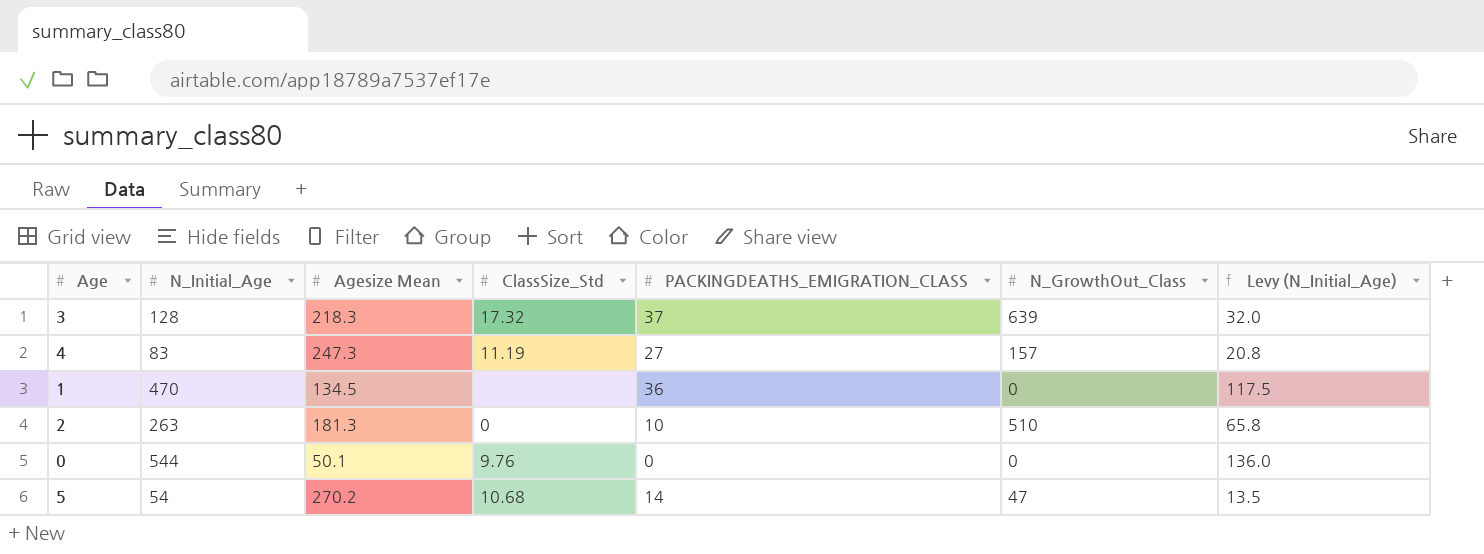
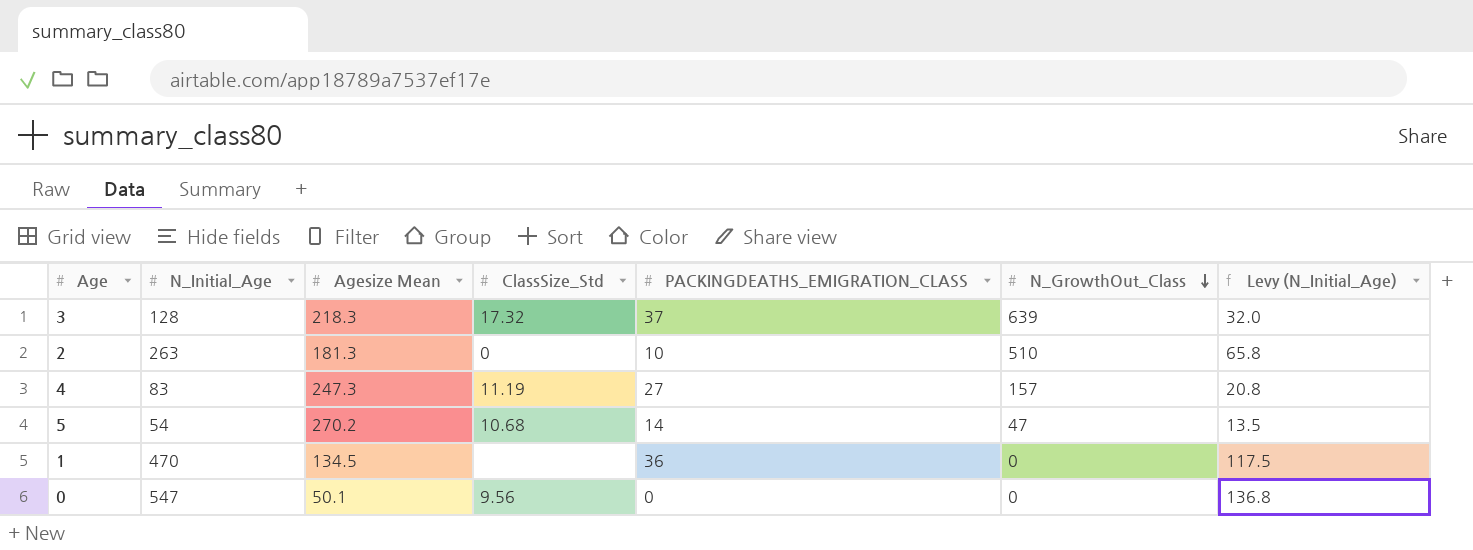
row order: none -> N_GrowthOut_Class descending
0 | N_Initial_Age: 544 -> 547
0 | ClassSize_Std: 9.76 -> 9.56
0 | Levy (N_Initial_Age): 136.0 -> 136.8

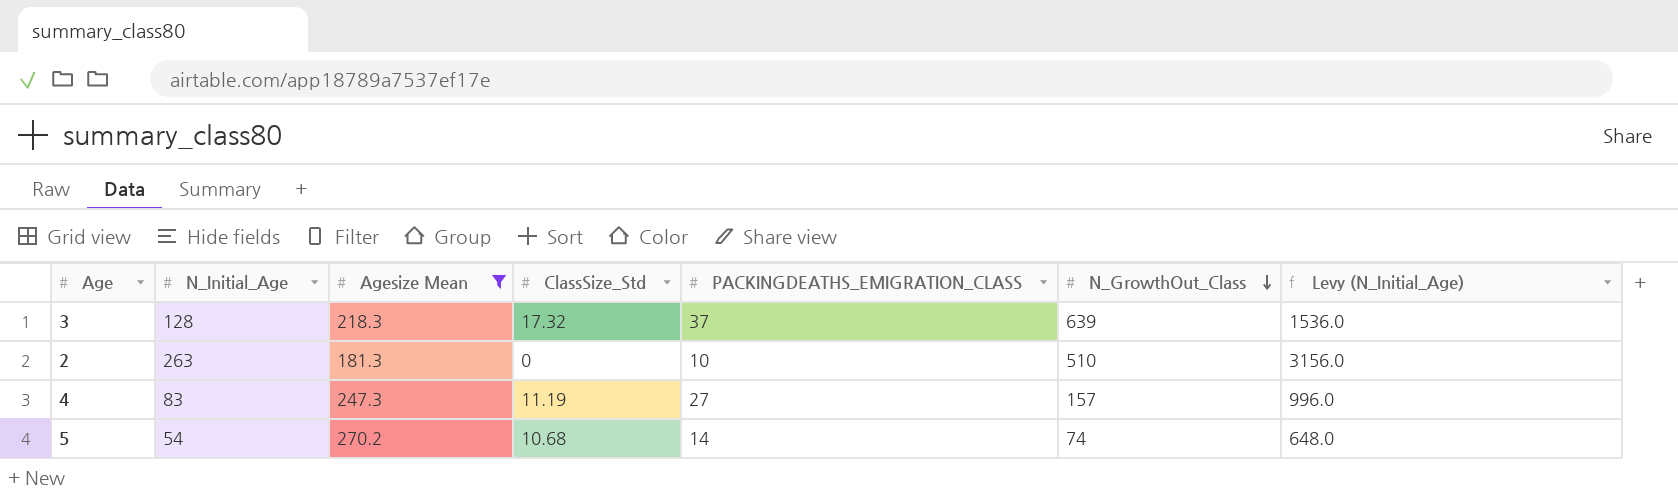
filter: none -> Agesize Mean >= 181.3
column Levy (N_Initial_Age) | formula: [N_Initial_Age] * 0.25 -> [N_Initial_Age] * 12
5 | N_GrowthOut_Class: 47 -> 74

